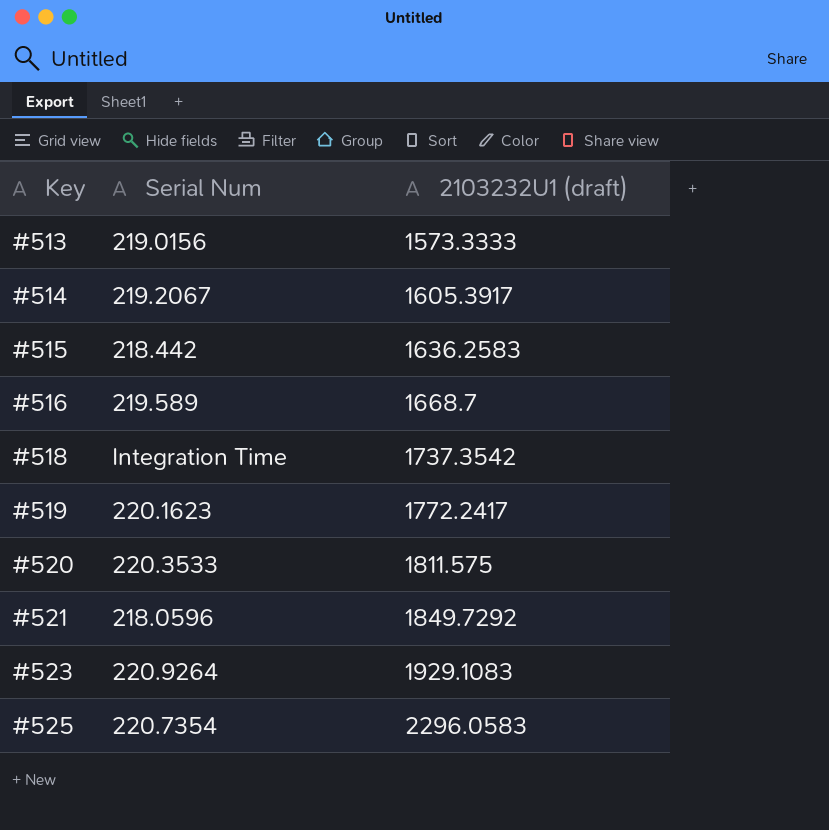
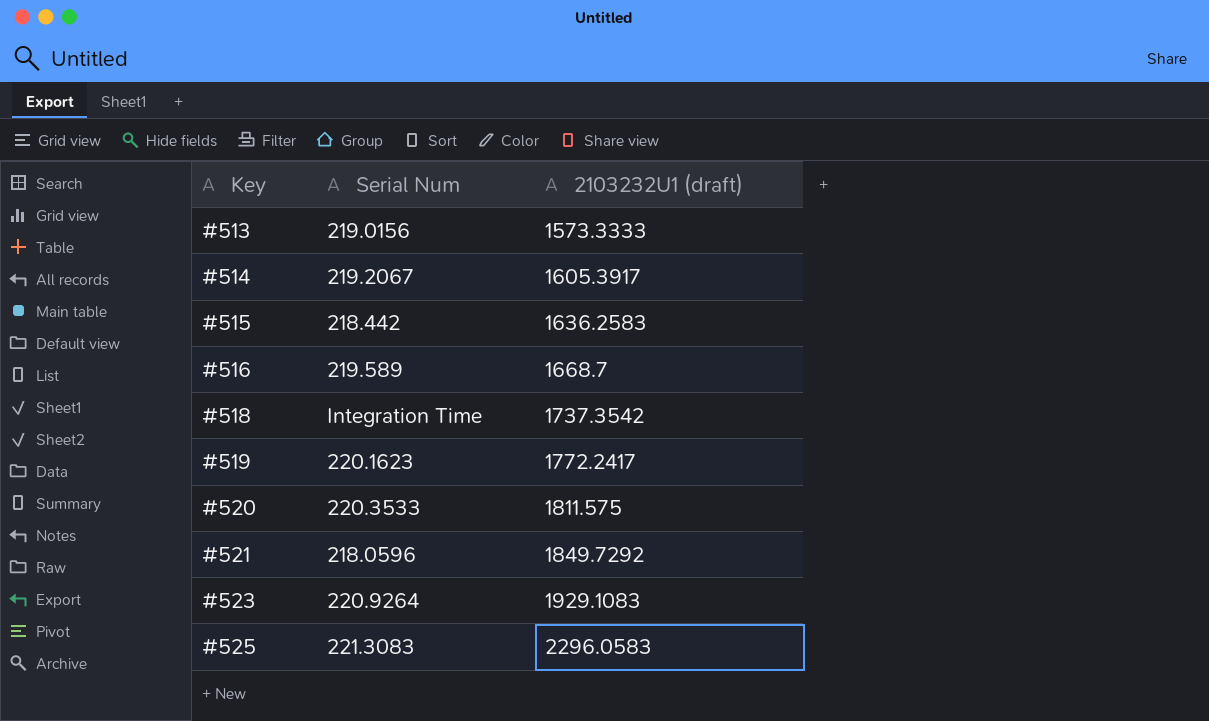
#525 | Serial Num: 220.7354 -> 221.3083

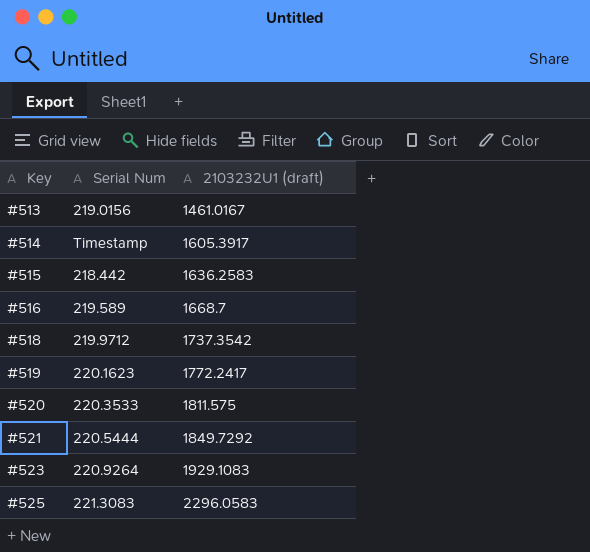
#513 | 2103232U1 (draft): 1573.3333 -> 1461.0167
#514 | Serial Num: 219.2067 -> Timestamp
#518 | Serial Num: Integration Time -> 219.9712
#521 | Serial Num: 218.0596 -> 220.5444

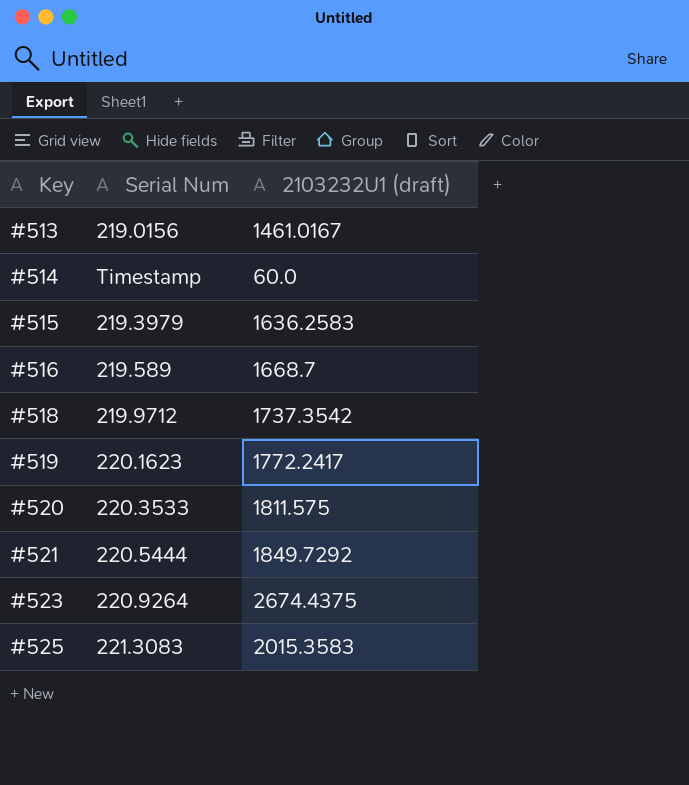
#514 | 2103232U1 (draft): 1605.3917 -> 60.0
#515 | Serial Num: 218.442 -> 219.3979
#523 | 2103232U1 (draft): 1929.1083 -> 2674.4375
#525 | 2103232U1 (draft): 2296.0583 -> 2015.3583

